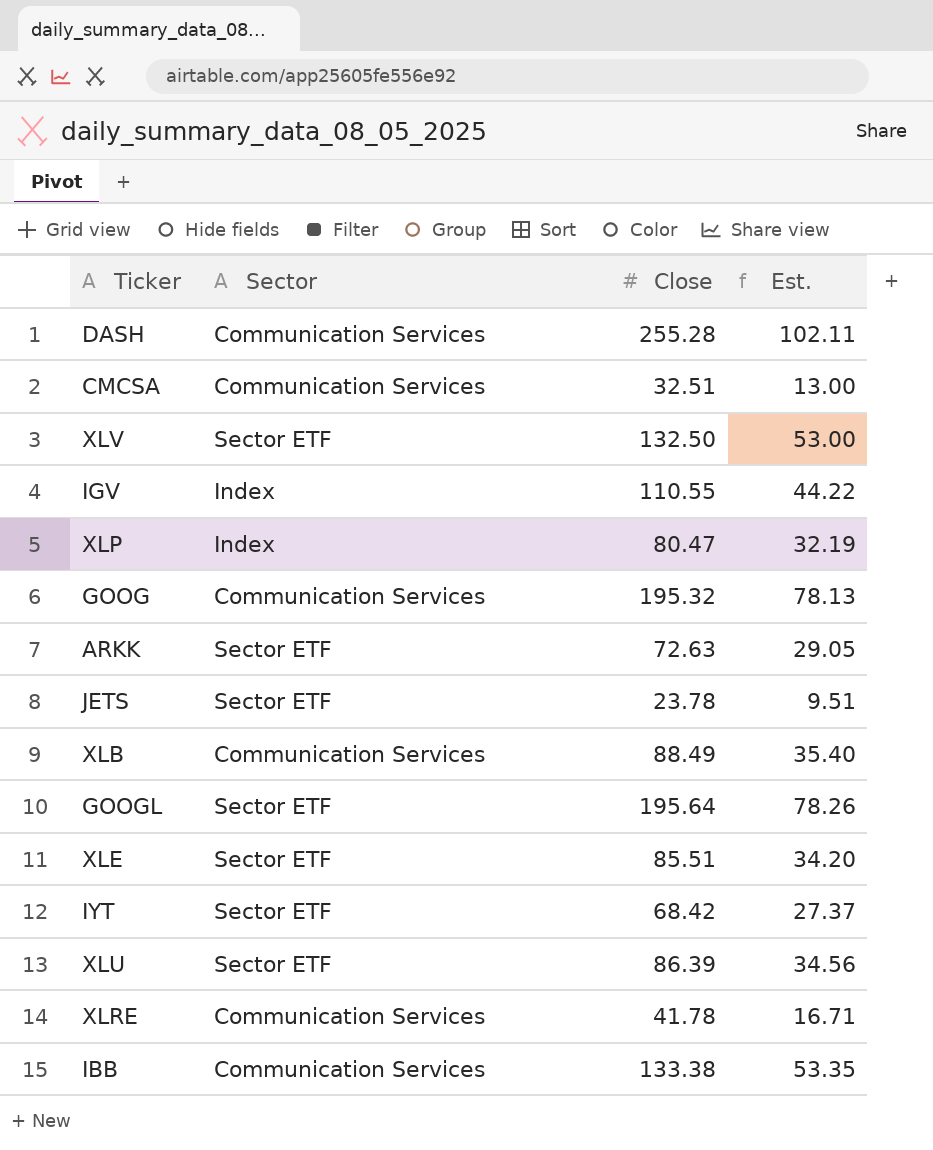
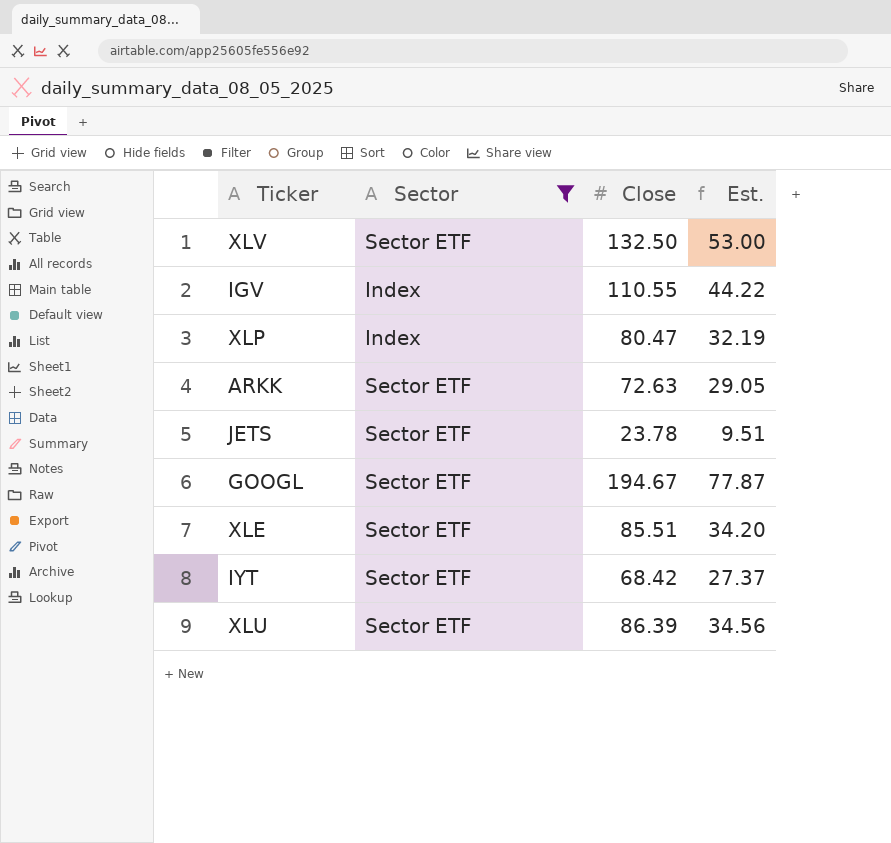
filter: none -> Sector != Communication Services
GOOGL | Close: 195.64 -> 194.67
GOOGL | Est.: 78.26 -> 77.87

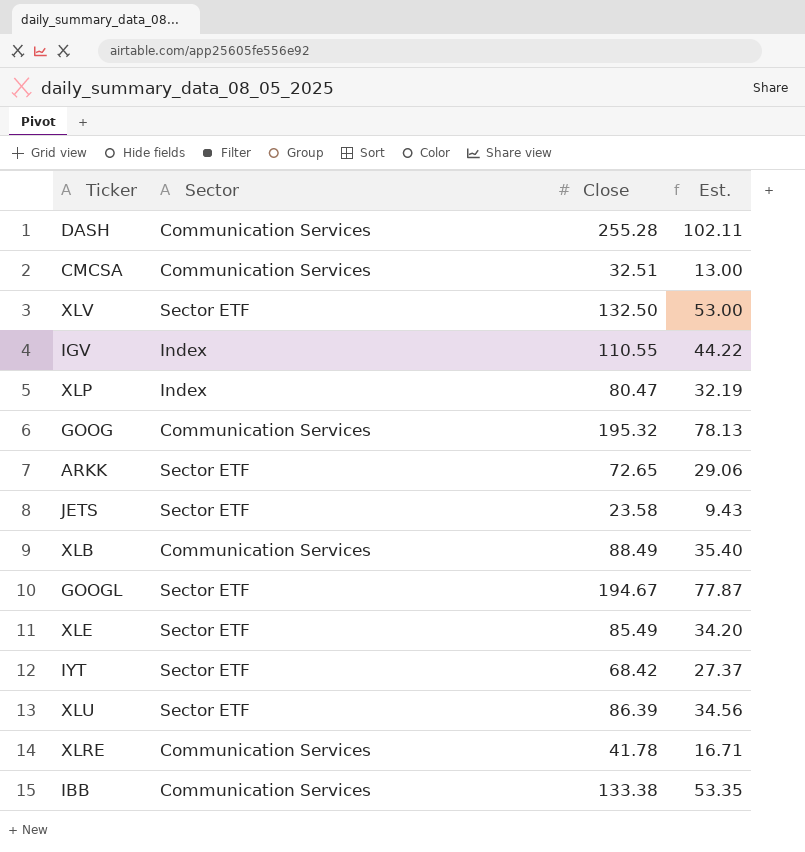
filter: Sector != Communication Services -> none
ARKK | Close: 72.63 -> 72.65
ARKK | Est.: 29.05 -> 29.06
JETS | Close: 23.78 -> 23.58
JETS | Est.: 9.51 -> 9.43
XLE | Close: 85.51 -> 85.49

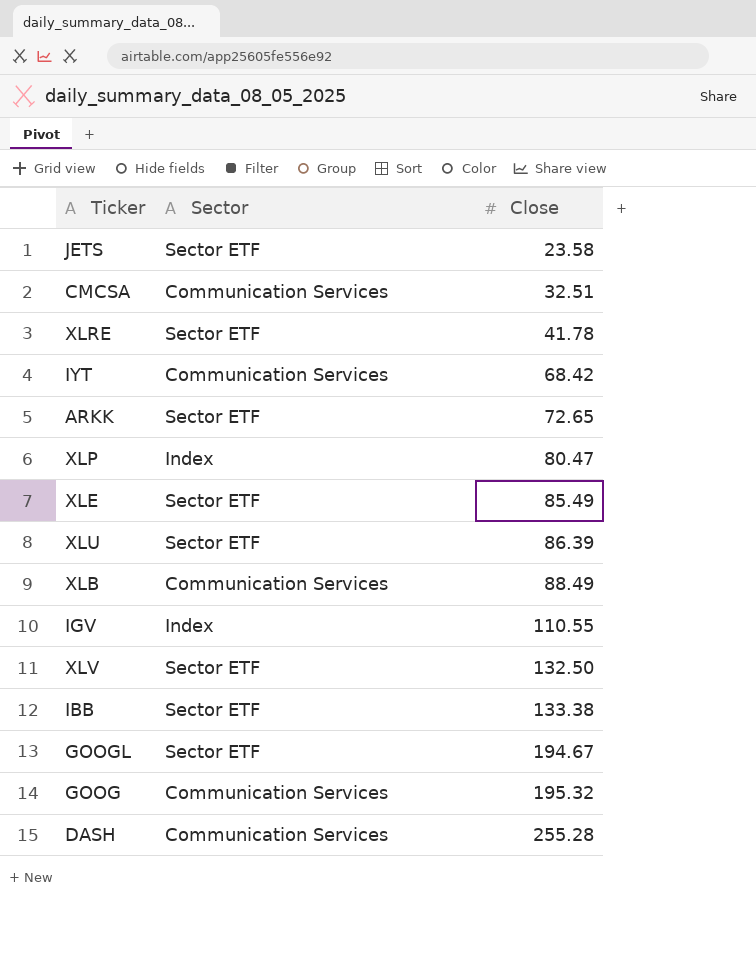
row order: none -> Close ascending
column Est. | formula: [Close] * 0.4 -> none
XLRE | Sector: Communication Services -> Sector ETF
IYT | Sector: Sector ETF -> Communication Services
IBB | Sector: Communication Services -> Sector ETF

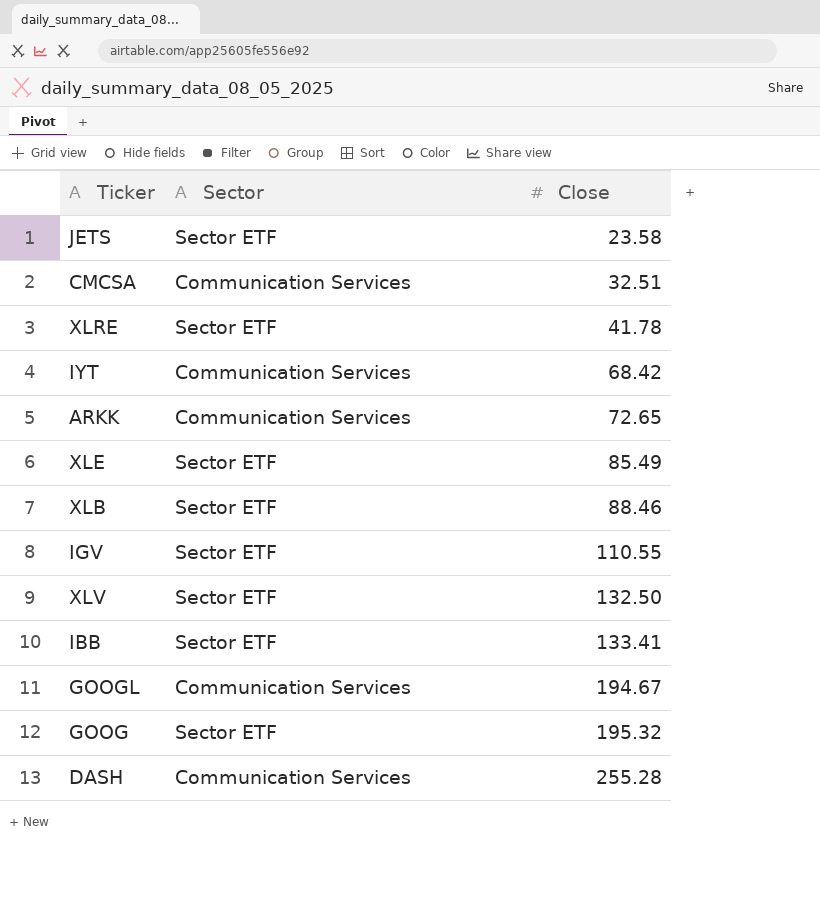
row XLP: Index | 80.47 -> none
row XLU: Sector ETF | 86.39 -> none
ARKK | Sector: Sector ETF -> Communication Services
XLB | Sector: Communication Services -> Sector ETF
XLB | Close: 88.49 -> 88.46
IGV | Sector: Index -> Sector ETF
IBB | Close: 133.38 -> 133.41
GOOGL | Sector: Sector ETF -> Communication Services
GOOG | Sector: Communication Services -> Sector ETF

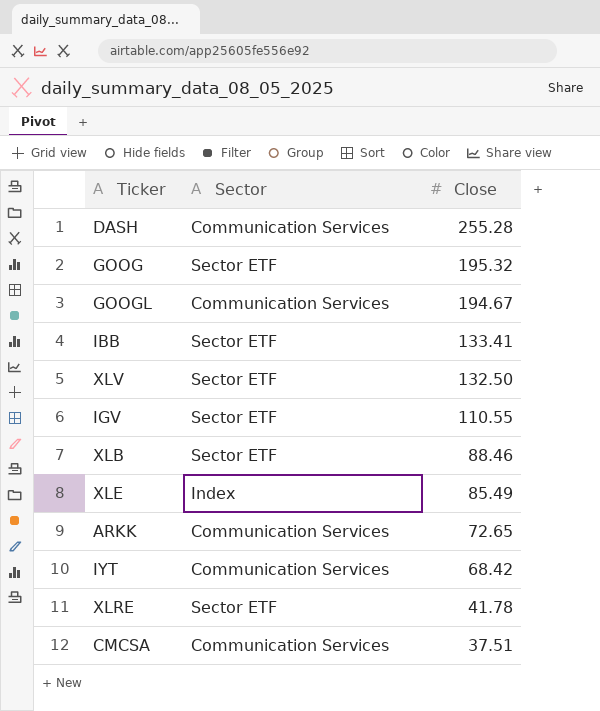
row order: Close ascending -> Close descending
row JETS: Sector ETF | 23.58 -> none
XLE | Sector: Sector ETF -> Index
CMCSA | Close: 32.51 -> 37.51

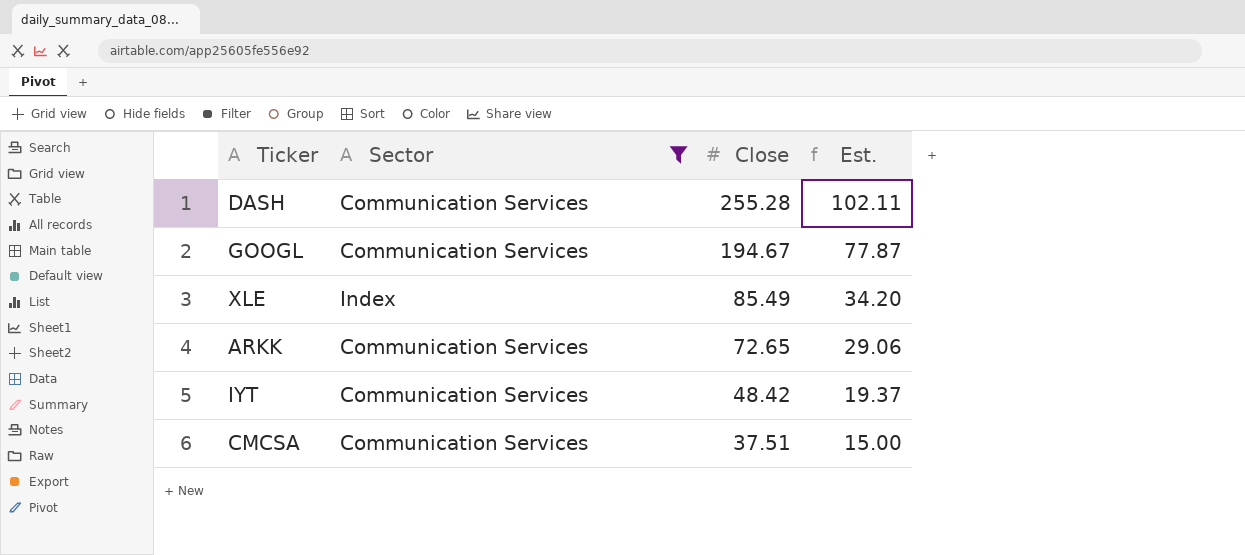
filter: none -> Sector != Sector ETF
column Est. | formula: none -> [Close] * 0.4
IYT | Close: 68.42 -> 48.42

